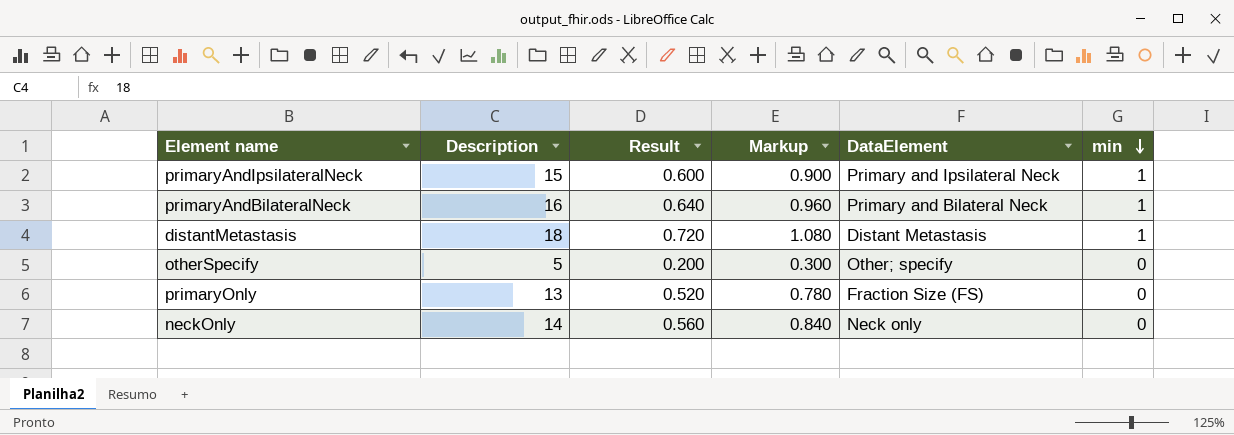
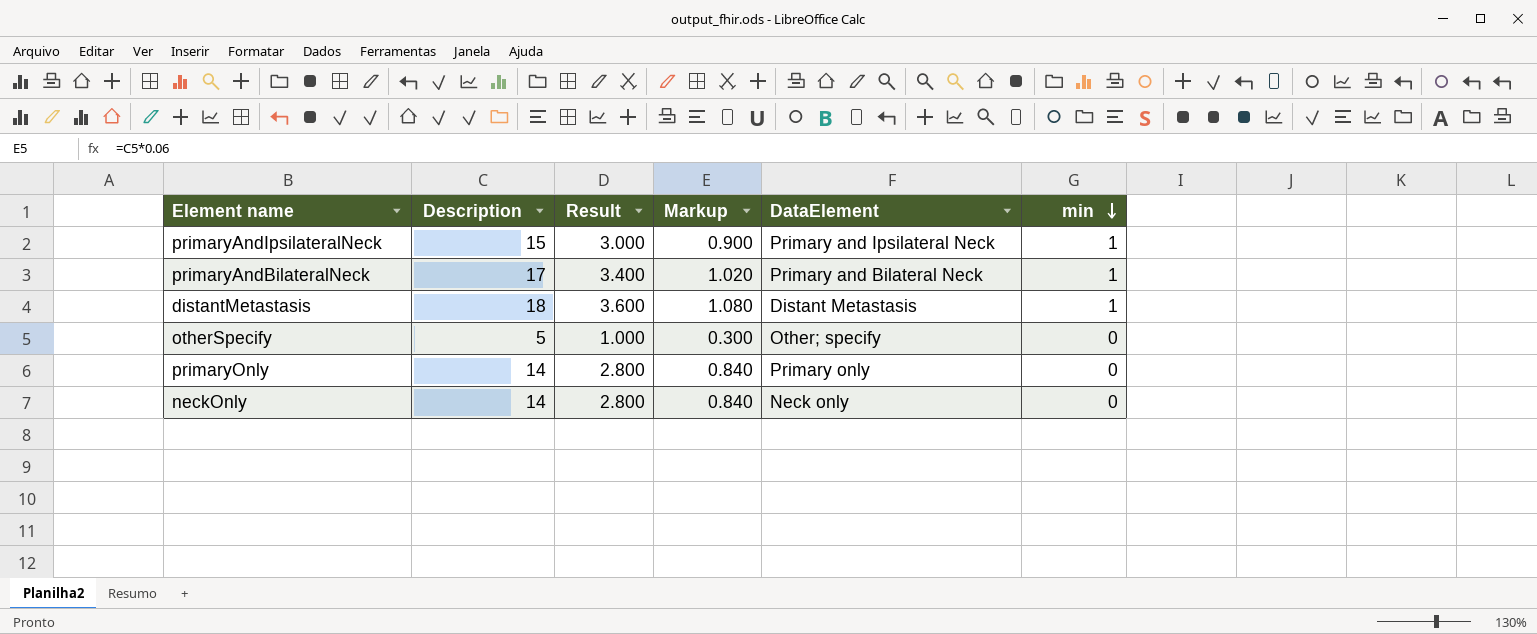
column Result | formula: [Description] * 0.04 -> [Description] * 0.2
primaryAndBilateralNeck | Description: 16 -> 17
primaryAndBilateralNeck | Markup: 0.960 -> 1.020
primaryOnly | Description: 13 -> 14
primaryOnly | Markup: 0.780 -> 0.840
primaryOnly | DataElement: Fraction Size (FS) -> Primary only

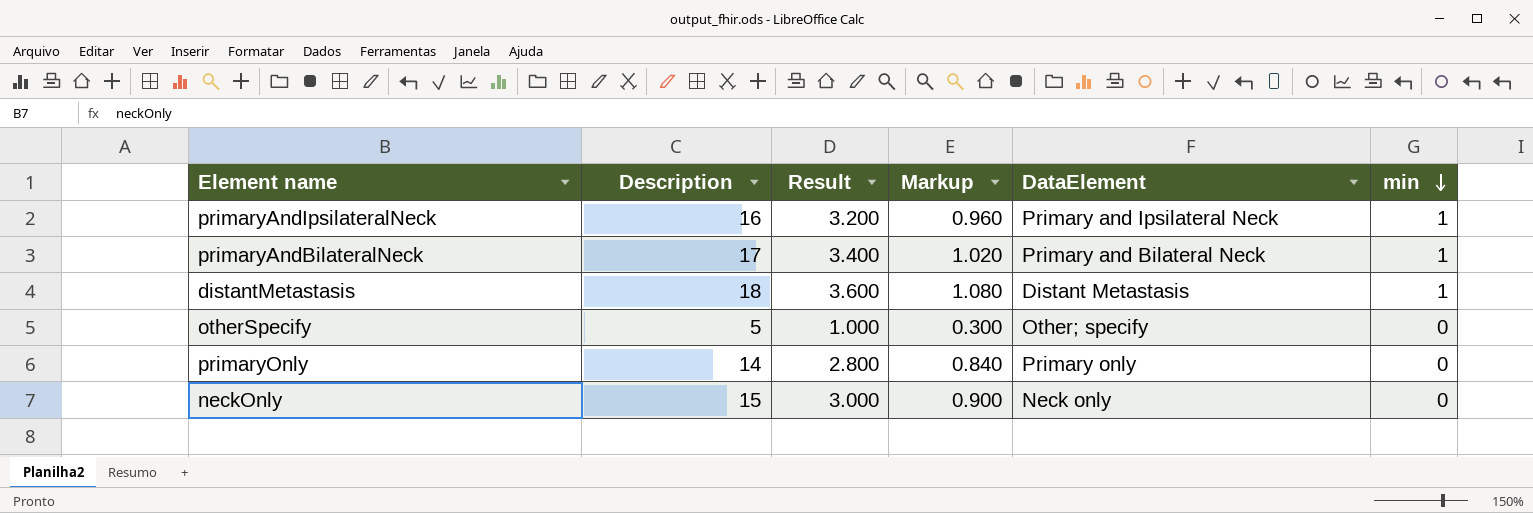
primaryAndIpsilateralNeck | Description: 15 -> 16
primaryAndIpsilateralNeck | Result: 3.000 -> 3.200
primaryAndIpsilateralNeck | Markup: 0.900 -> 0.960
neckOnly | Description: 14 -> 15
neckOnly | Result: 2.800 -> 3.000
neckOnly | Markup: 0.840 -> 0.900

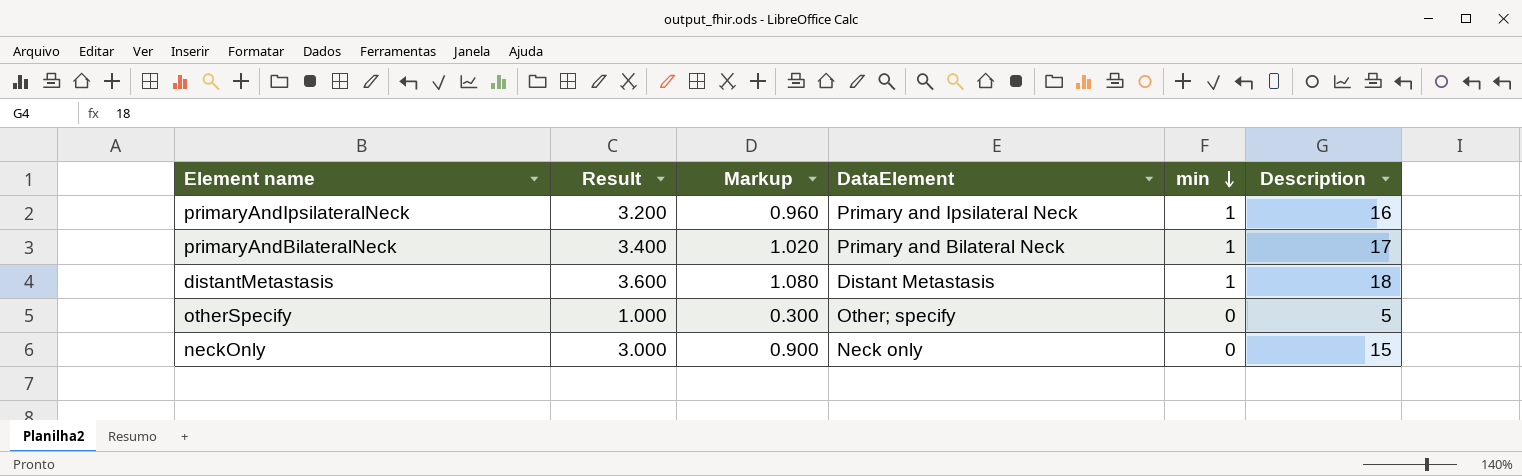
column Description | position: 2 -> 6
row primaryOnly: 14 | 2.800 | 0.840 | Primary only | 0 -> none

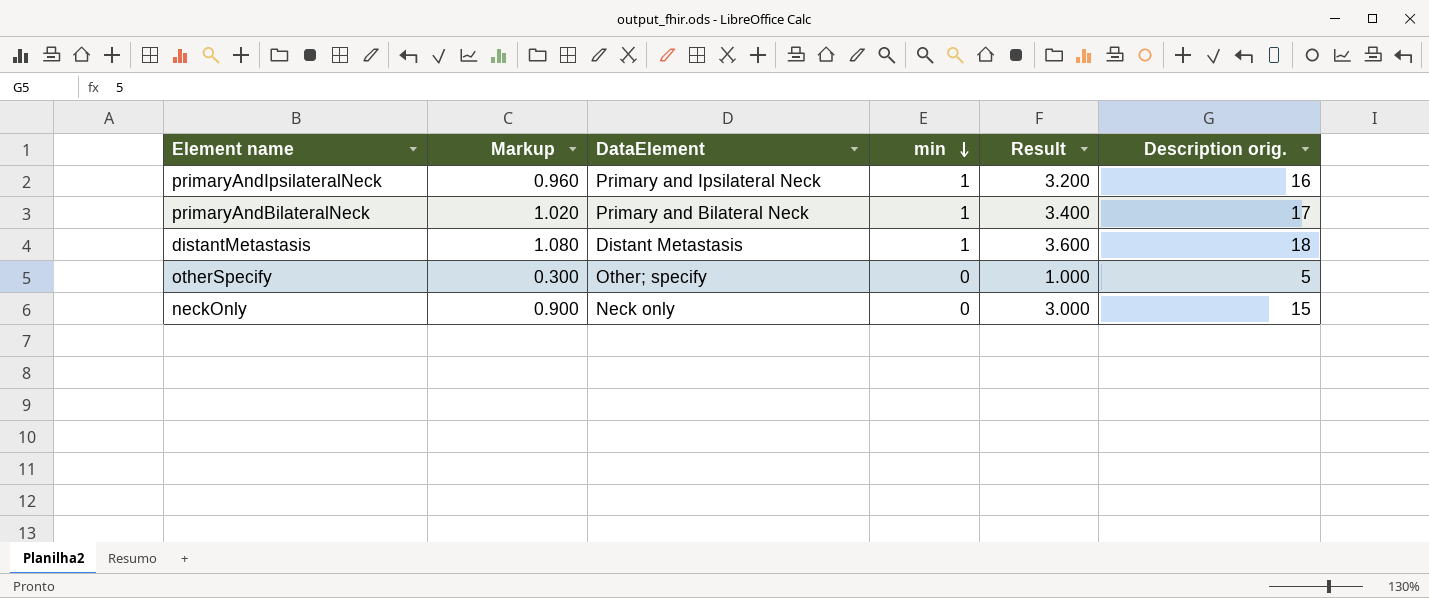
column Result | position: 2 -> 5
column name: Description -> Description orig.

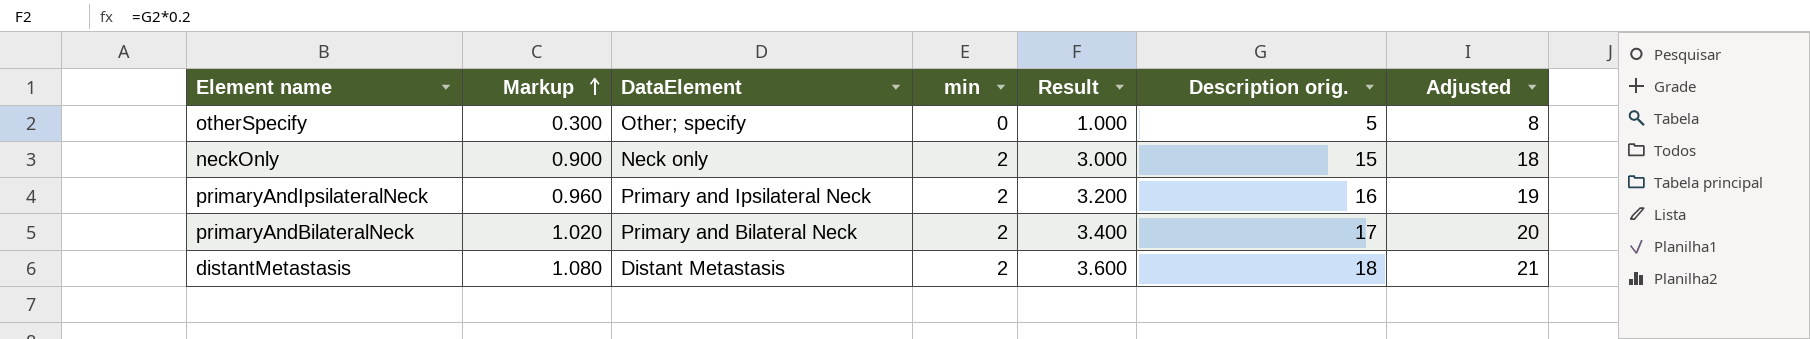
row order: min descending -> Markup ascending
column Adjusted | formula: none -> [Description orig.] + 3
neckOnly | min: 0 -> 2
primaryAndIpsilateralNeck | min: 1 -> 2
primaryAndBilateralNeck | min: 1 -> 2
distantMetastasis | min: 1 -> 2

